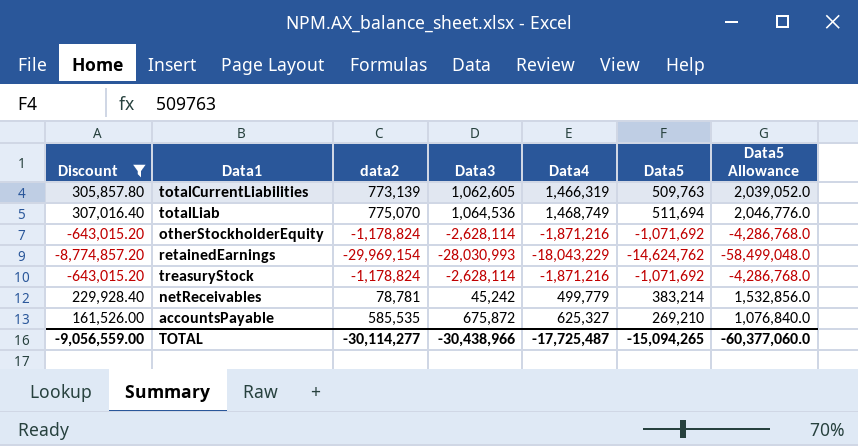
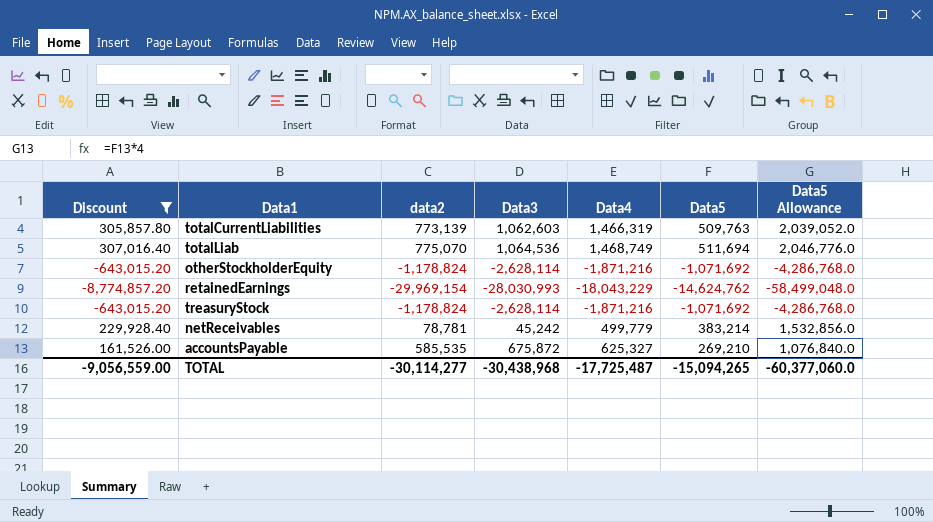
totalCurrentLiabilities | Data3: 1,062,605 -> 1,062,603
TOTAL | Data3: -30,438,966 -> -30,438,968

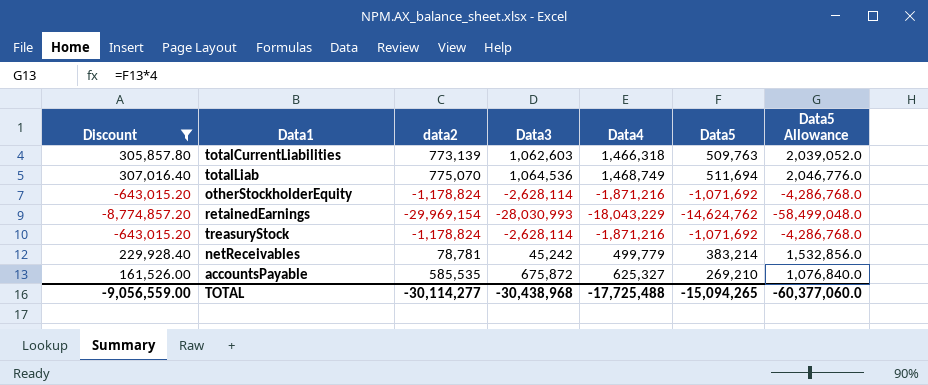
totalCurrentLiabilities | Data4: 1,466,319 -> 1,466,318
TOTAL | Data4: -17,725,487 -> -17,725,488

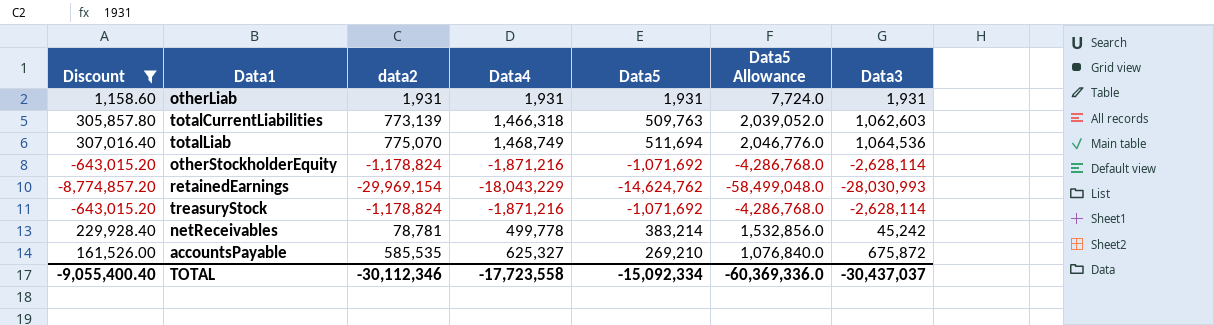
column Data3 | position: 4 -> 7
row otherLiab: none -> 1,158.60 | 1,931 | 1,931 | 1,931 | 7,724.0 | 1,931
netReceivables | Data4: 499,779 -> 499,778
TOTAL | Discount: -9,056,559.00 -> -9,055,400.40
TOTAL | data2: -30,114,277 -> -30,112,346
TOTAL | Data4: -17,725,488 -> -17,723,558
TOTAL | Data5: -15,094,265 -> -15,092,334
TOTAL | Data5 Allowance: -60,377,060.0 -> -60,369,336.0
TOTAL | Data3: -30,438,968 -> -30,437,037

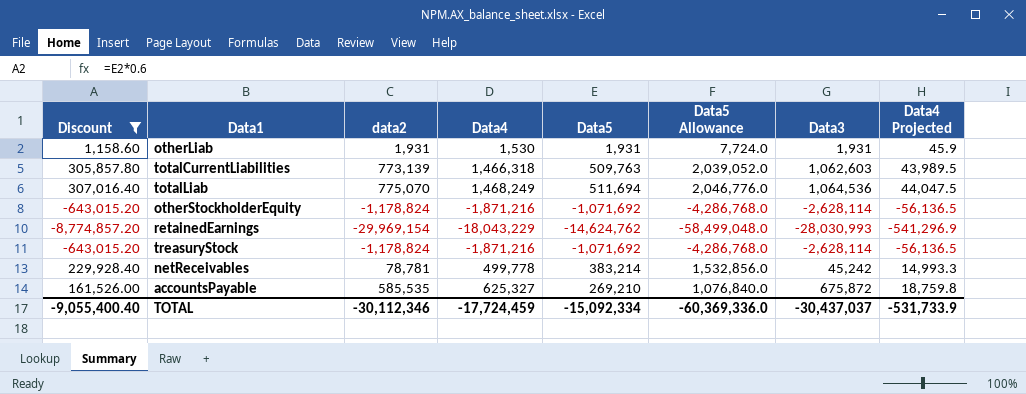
column Data4 Projected | formula: none -> [Data4] * 0.03
otherLiab | Data4: 1,931 -> 1,530
totalLiab | Data4: 1,468,749 -> 1,468,249
TOTAL | Data4: -17,723,558 -> -17,724,459

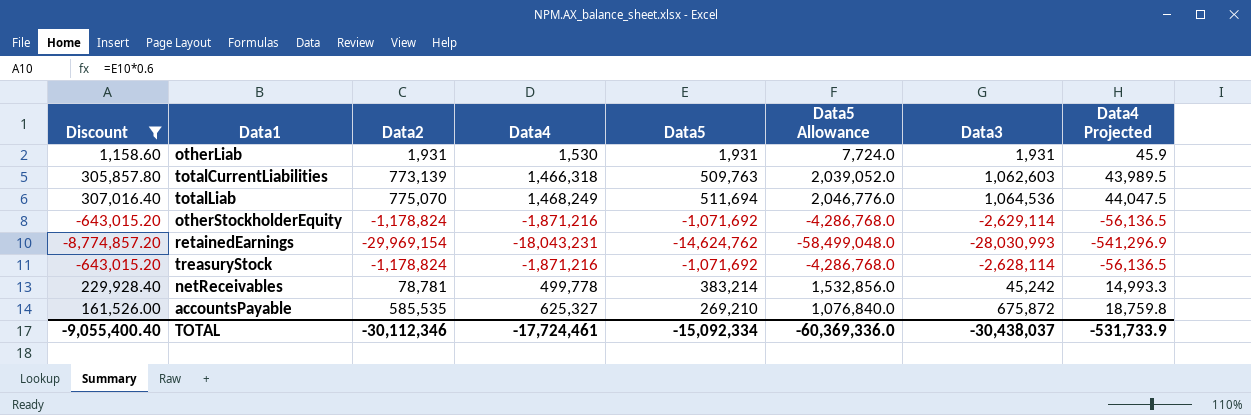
column name: data2 -> Data2
otherStockholderEquity | Data3: -2,628,114 -> -2,629,114
retainedEarnings | Data4: -18,043,229 -> -18,043,231
TOTAL | Data4: -17,724,459 -> -17,724,461
TOTAL | Data3: -30,437,037 -> -30,438,037

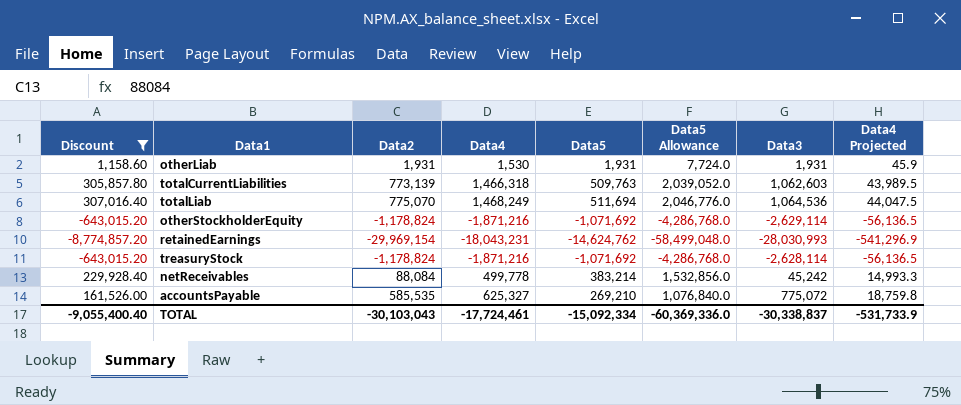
netReceivables | Data2: 78,781 -> 88,084
accountsPayable | Data3: 675,872 -> 775,072
TOTAL | Data2: -30,112,346 -> -30,103,043
TOTAL | Data3: -30,438,037 -> -30,338,837

